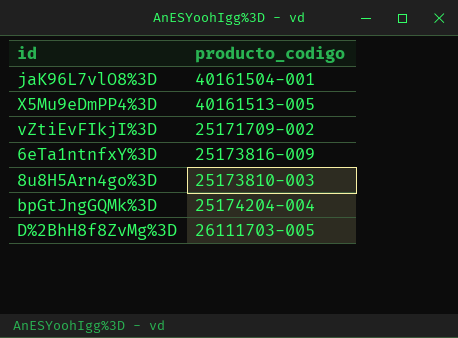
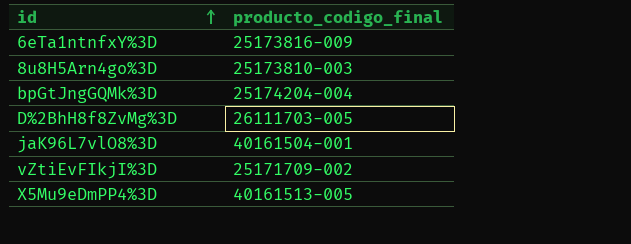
row order: none -> id ascending
column name: producto_codigo -> producto_codigo_final

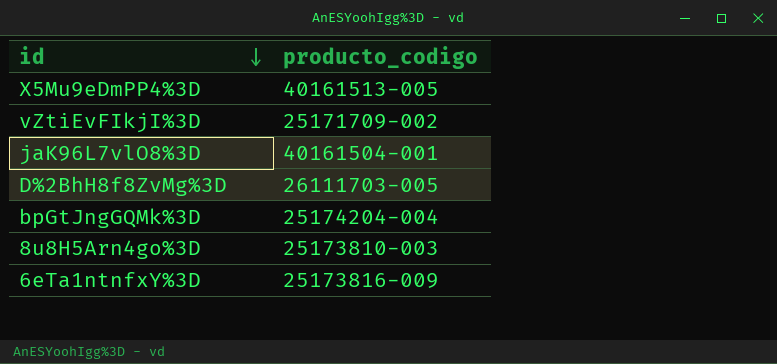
row order: id ascending -> id descending
column name: producto_codigo_final -> producto_codigo

